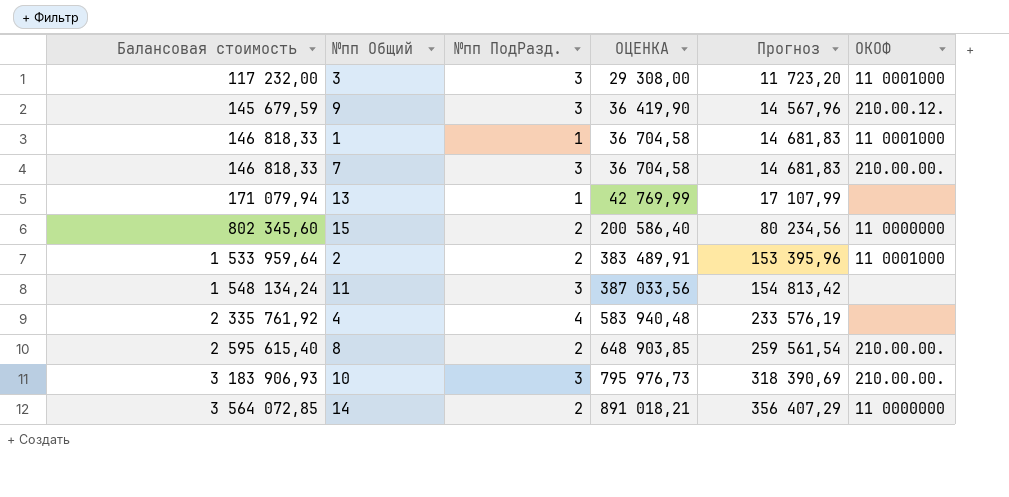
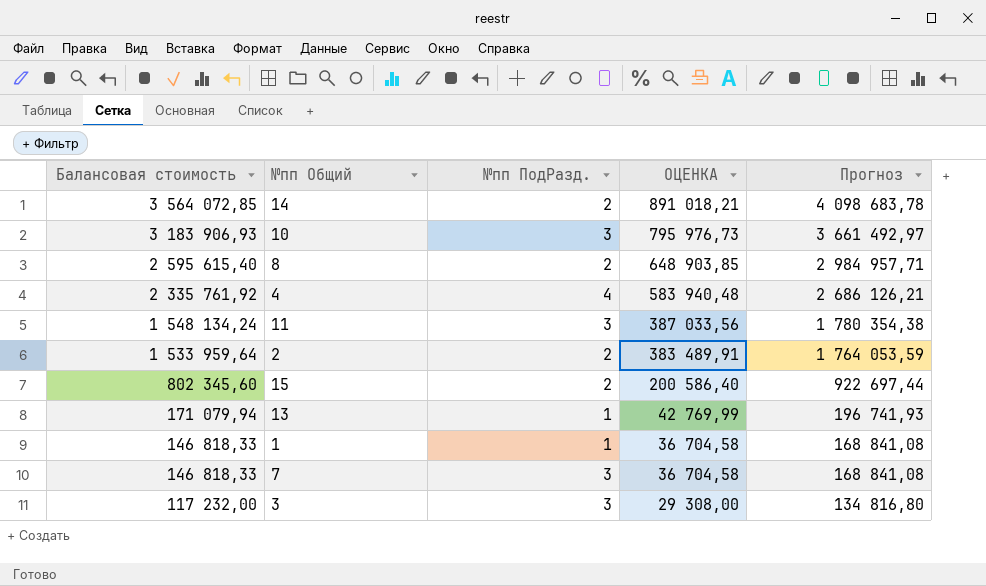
row order: Балансовая стоимость ascending -> Балансовая стоимость descending
column ОКОФ | position: 6 -> none
column Прогноз | formula: [Балансовая стоимость] * 0,1 -> [Балансовая стоимость] * 1,15
row 9: 145 679,59 | 3 | 36 419,90 | 14 567,96 | 210.00.12. -> none

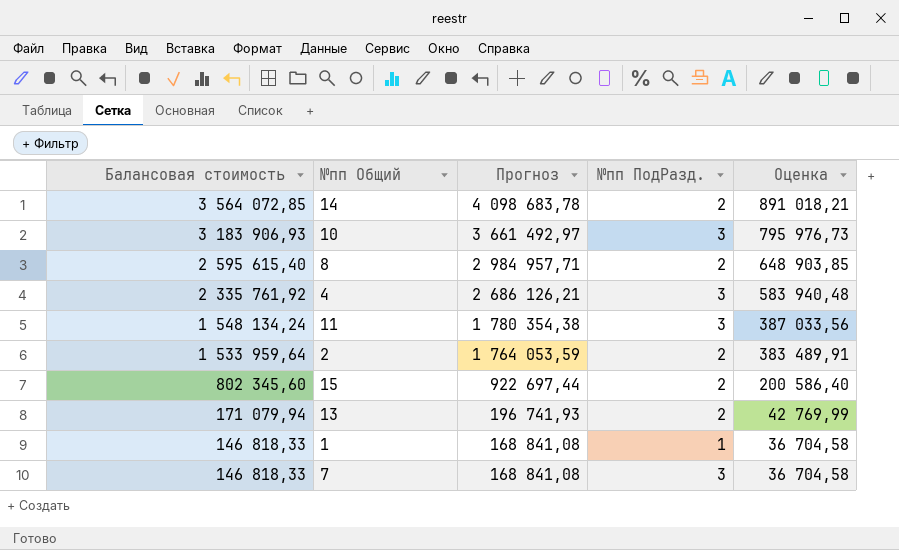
column Прогноз | position: 5 -> 3
column name: ОЦЕНКА -> Оценка
row 3: 117 232,00 | 3 | 29 308,00 | 134 816,80 -> none
4 | №пп ПодРазд.: 4 -> 3
13 | №пп ПодРазд.: 1 -> 2

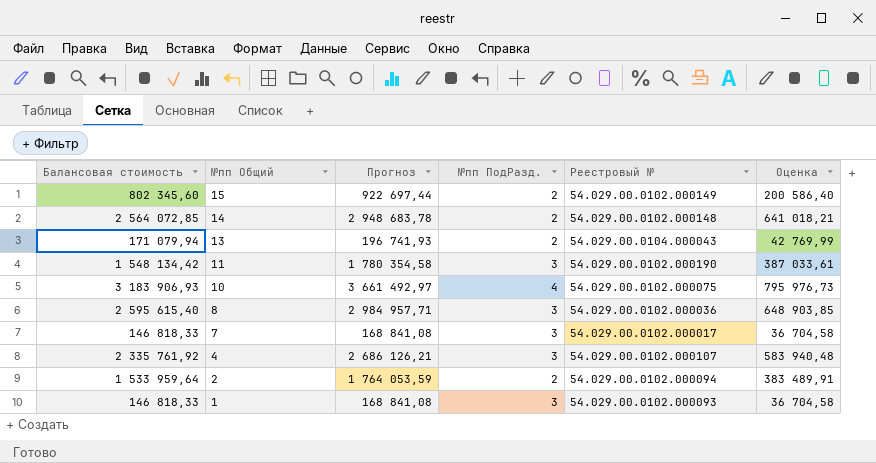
row order: Балансовая стоимость descending -> №пп Общий descending
column Реестровый № | position: none -> 5
14 | Балансовая стоимость: 3 564 072,85 -> 2 564 072,85
14 | Прогноз: 4 098 683,78 -> 2 948 683,78
14 | Оценка: 891 018,21 -> 641 018,21
11 | Балансовая стоимость: 1 548 134,24 -> 1 548 134,42
11 | Прогноз: 1 780 354,38 -> 1 780 354,58
11 | Оценка: 387 033,56 -> 387 033,61
10 | №пп ПодРазд.: 3 -> 4
8 | №пп ПодРазд.: 2 -> 3
1 | №пп ПодРазд.: 1 -> 3

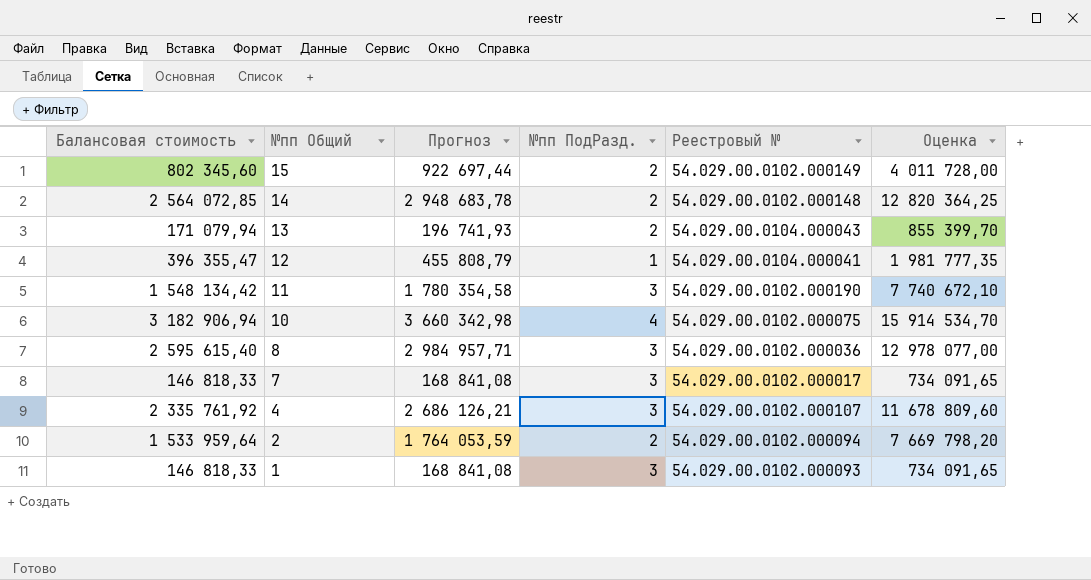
column Оценка | formula: [Балансовая стоимость] * 0,25 -> [Балансовая стоимость] * 5
row 12: none -> 396 355,47 | 455 808,79 | 1 | 54.029.00.0104.000041 | 1 981 777,35
10 | Балансовая стоимость: 3 183 906,93 -> 3 182 906,94
10 | Прогноз: 3 661 492,97 -> 3 660 342,98

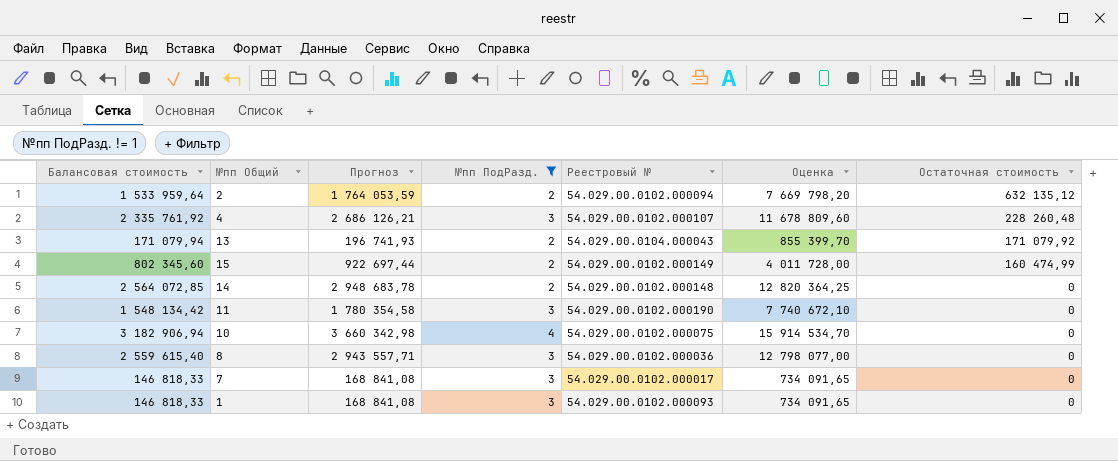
filter: none -> №пп ПодРазд. != 1
row order: №пп Общий descending -> Остаточная стоимость descending
column Остаточная стоимость | position: none -> 7
8 | Балансовая стоимость: 2 595 615,40 -> 2 559 615,40
8 | Прогноз: 2 984 957,71 -> 2 943 557,71
8 | Оценка: 12 978 077,00 -> 12 798 077,00

